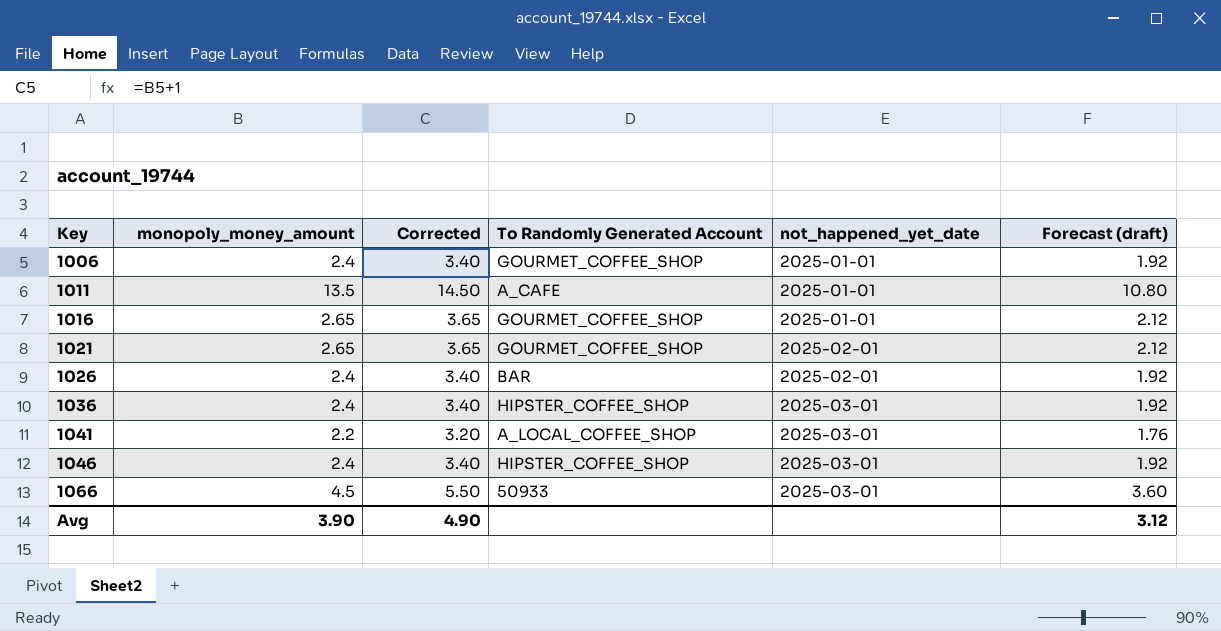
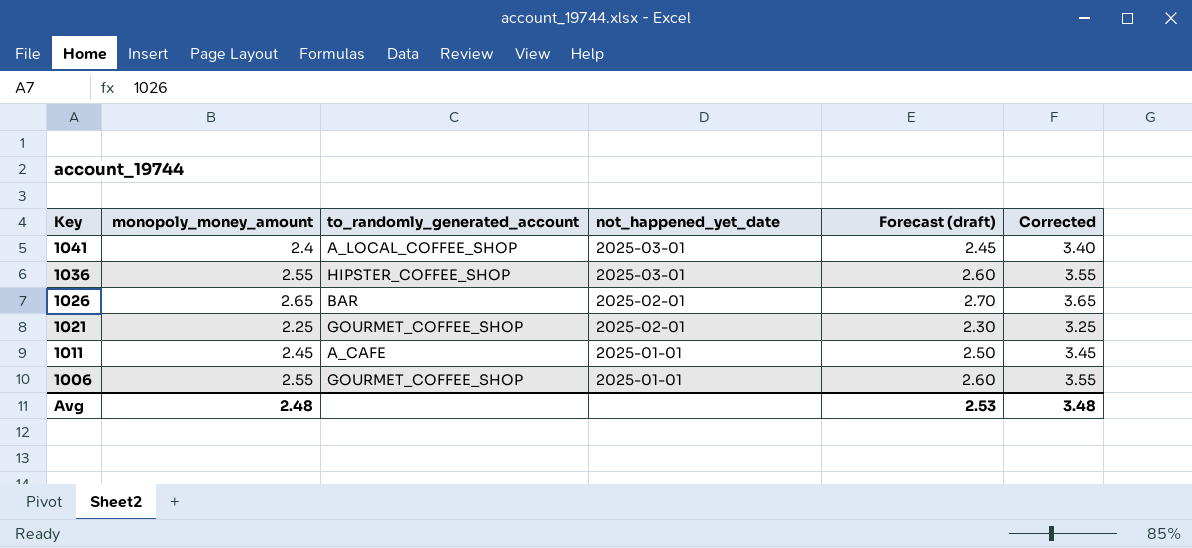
row order: Key ascending -> Key descending
column name: To Randomly Generated Account -> to_randomly_generated_account
column Forecast (draft) | formula: [monopoly_money_amount] * 0.8 -> [monopoly_money_amount] * 1.02
column Corrected | position: 3 -> 6
row 1016: 2.65 | 3.65 | GOURMET_COFFEE_SHOP | 2025-01-01 | 2.12 -> none
row 1046: 2.4 | 3.40 | HIPSTER_COFFEE_SHOP | 2025-03-01 | 1.92 -> none
row 1066: 4.5 | 5.50 | 50933 | 2025-03-01 | 3.60 -> none
1041 | monopoly_money_amount: 2.2 -> 2.4
1041 | Corrected: 3.20 -> 3.40
1036 | monopoly_money_amount: 2.4 -> 2.55
1036 | Corrected: 3.40 -> 3.55
1026 | monopoly_money_amount: 2.4 -> 2.65
1026 | Corrected: 3.40 -> 3.65
1021 | monopoly_money_amount: 2.65 -> 2.25
1021 | Corrected: 3.65 -> 3.25
1011 | monopoly_money_amount: 13.5 -> 2.45
1011 | Corrected: 14.50 -> 3.45
1006 | monopoly_money_amount: 2.4 -> 2.55
1006 | Corrected: 3.40 -> 3.55
Avg | monopoly_money_amount: 3.90 -> 2.48
Avg | Forecast (draft): 3.12 -> 2.53
Avg | Corrected: 4.90 -> 3.48

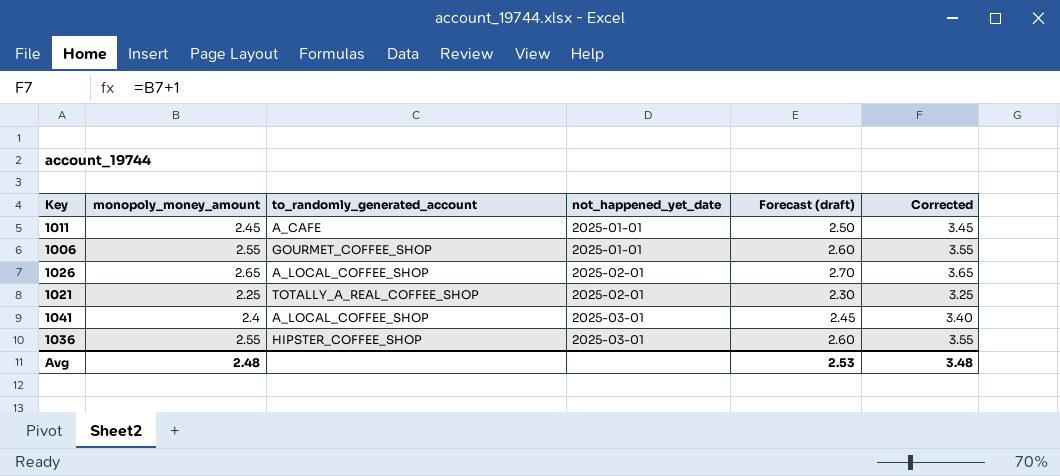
row order: Key descending -> not_happened_yet_date ascending
1026 | to_randomly_generated_account: BAR -> A_LOCAL_COFFEE_SHOP
1021 | to_randomly_generated_account: GOURMET_COFFEE_SHOP -> TOTALLY_A_REAL_COFFEE_SHOP

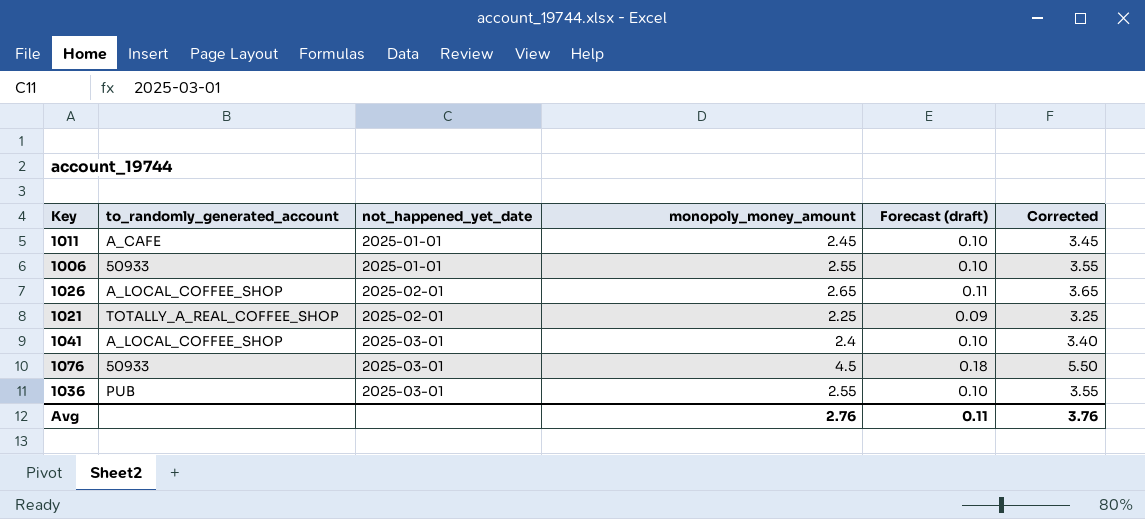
column monopoly_money_amount | position: 2 -> 4
column Forecast (draft) | formula: [monopoly_money_amount] * 1.02 -> [monopoly_money_amount] * 0.04
1006 | to_randomly_generated_account: GOURMET_COFFEE_SHOP -> 50933
row 1076: none -> 50933 | 2025-03-01 | 4.5 | 0.18 | 5.50
1036 | to_randomly_generated_account: HIPSTER_COFFEE_SHOP -> PUB
Avg | monopoly_money_amount: 2.48 -> 2.76
Avg | Forecast (draft): 2.53 -> 0.11
Avg | Corrected: 3.48 -> 3.76

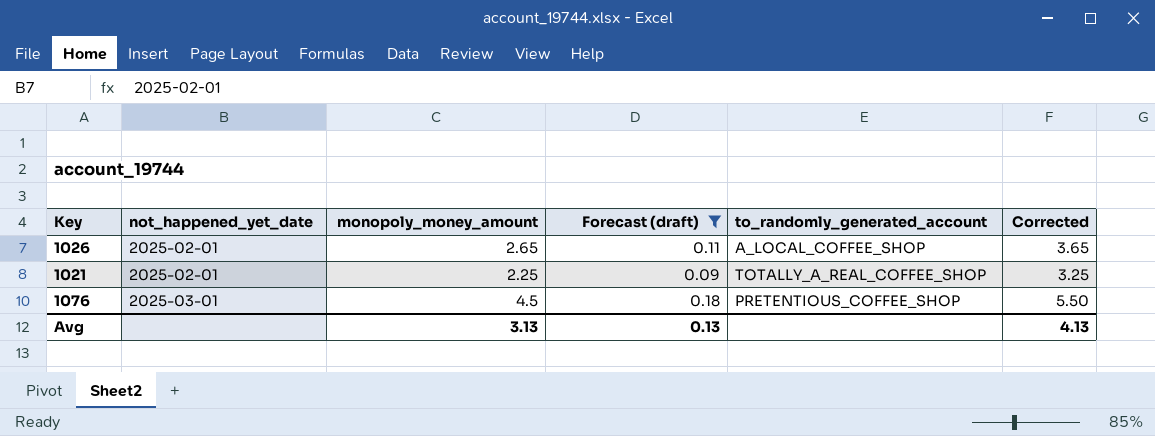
filter: none -> Forecast (draft) != 0.10
column to_randomly_generated_account | position: 2 -> 5
1076 | to_randomly_generated_account: 50933 -> PRETENTIOUS_COFFEE_SHOP
Avg | monopoly_money_amount: 2.76 -> 3.13
Avg | Forecast (draft): 0.11 -> 0.13
Avg | Corrected: 3.76 -> 4.13

